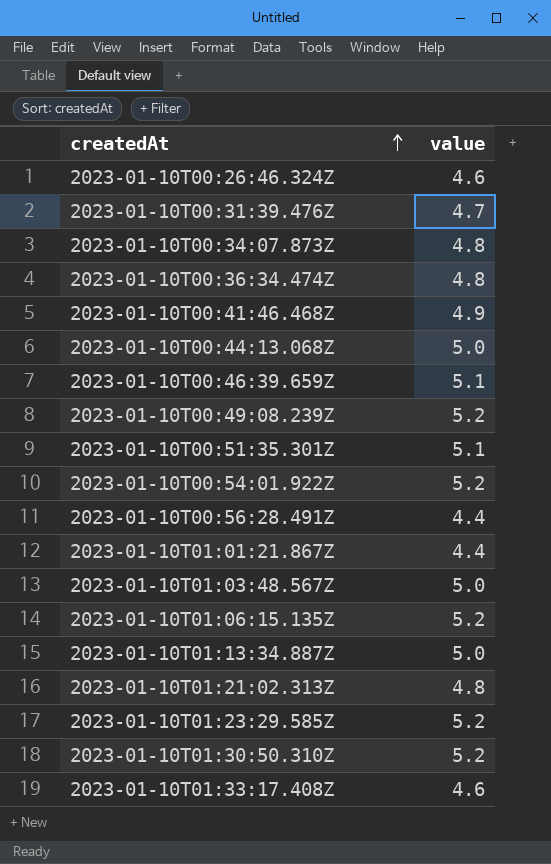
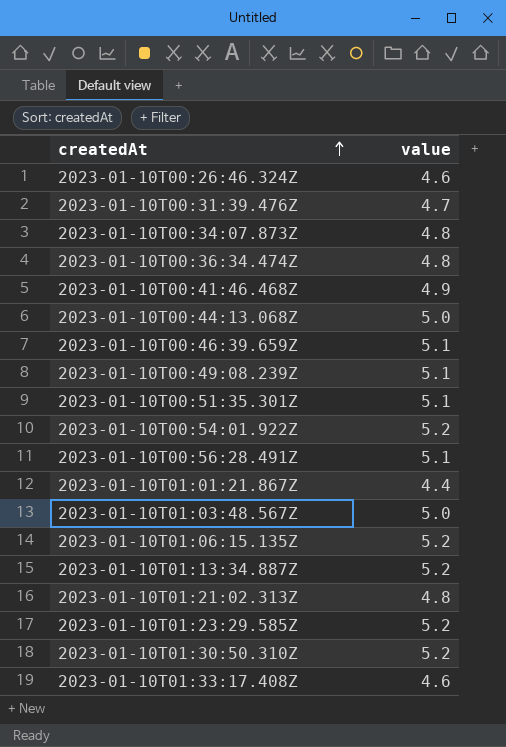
2023-01-10T00:49:08.239Z | value: 5.2 -> 5.1
2023-01-10T00:56:28.491Z | value: 4.4 -> 5.1
2023-01-10T01:13:34.887Z | value: 5.0 -> 5.2

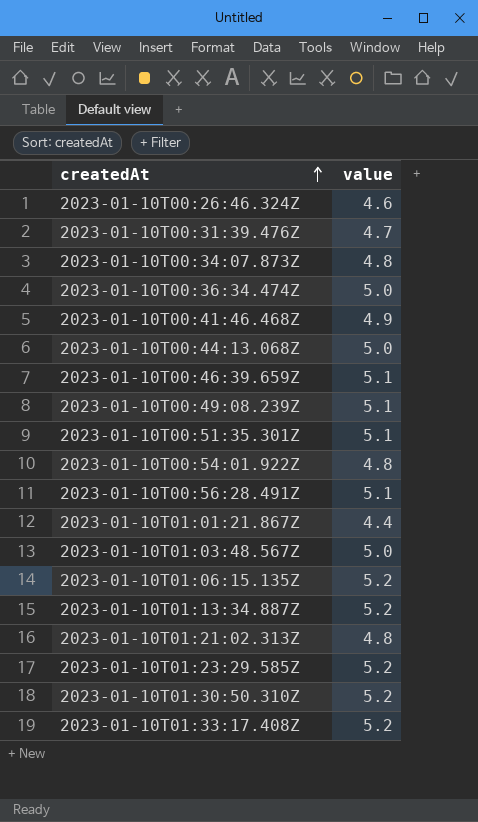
2023-01-10T00:36:34.474Z | value: 4.8 -> 5.0
2023-01-10T00:54:01.922Z | value: 5.2 -> 4.8
2023-01-10T01:33:17.408Z | value: 4.6 -> 5.2

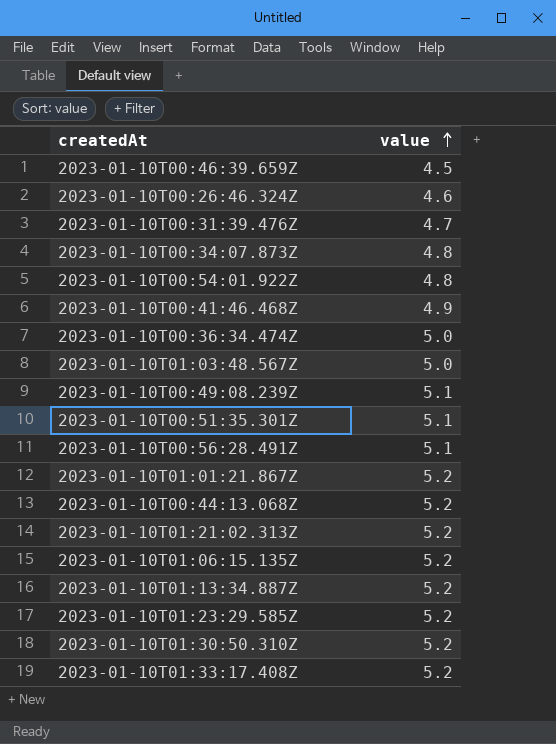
row order: createdAt ascending -> value ascending
2023-01-10T00:46:39.659Z | value: 5.1 -> 4.5
2023-01-10T01:01:21.867Z | value: 4.4 -> 5.2
2023-01-10T00:44:13.068Z | value: 5.0 -> 5.2
2023-01-10T01:21:02.313Z | value: 4.8 -> 5.2

